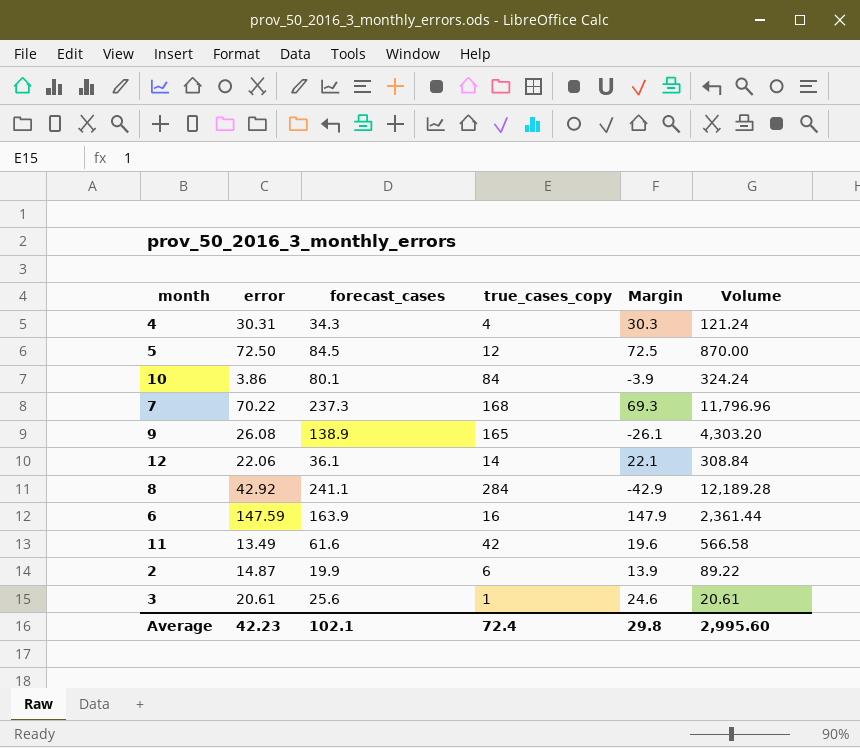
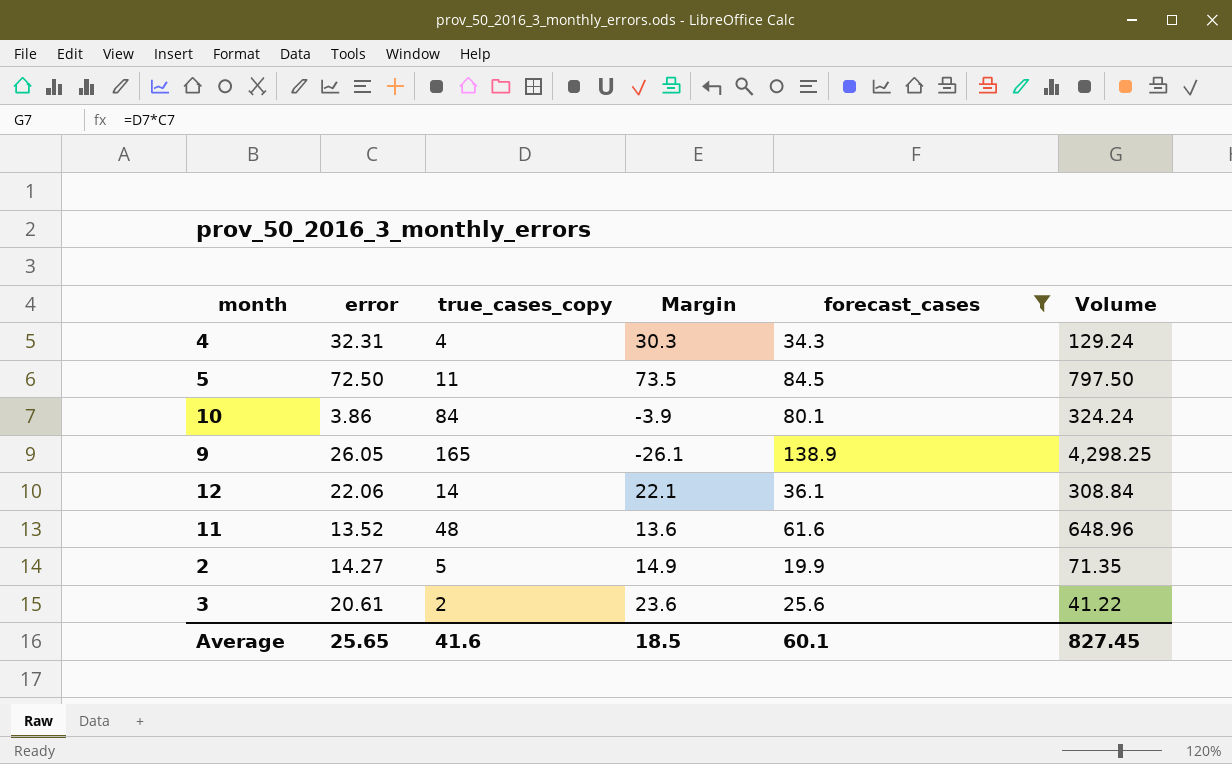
filter: none -> forecast_cases <= 138.9
column forecast_cases | position: 3 -> 5
4 | error: 30.31 -> 32.31
4 | Volume: 121.24 -> 129.24
5 | true_cases_copy: 12 -> 11
5 | Margin: 72.5 -> 73.5
5 | Volume: 870.00 -> 797.50
9 | error: 26.08 -> 26.05
9 | Volume: 4,303.20 -> 4,298.25
11 | error: 13.49 -> 13.52
11 | true_cases_copy: 42 -> 48
11 | Margin: 19.6 -> 13.6
11 | Volume: 566.58 -> 648.96
2 | error: 14.87 -> 14.27
2 | true_cases_copy: 6 -> 5
2 | Margin: 13.9 -> 14.9
2 | Volume: 89.22 -> 71.35
3 | true_cases_copy: 1 -> 2
3 | Margin: 24.6 -> 23.6
3 | Volume: 20.61 -> 41.22
Average | error: 42.23 -> 25.65
Average | true_cases_copy: 72.4 -> 41.6
Average | Margin: 29.8 -> 18.5
Average | forecast_cases: 102.1 -> 60.1
Average | Volume: 2,995.60 -> 827.45

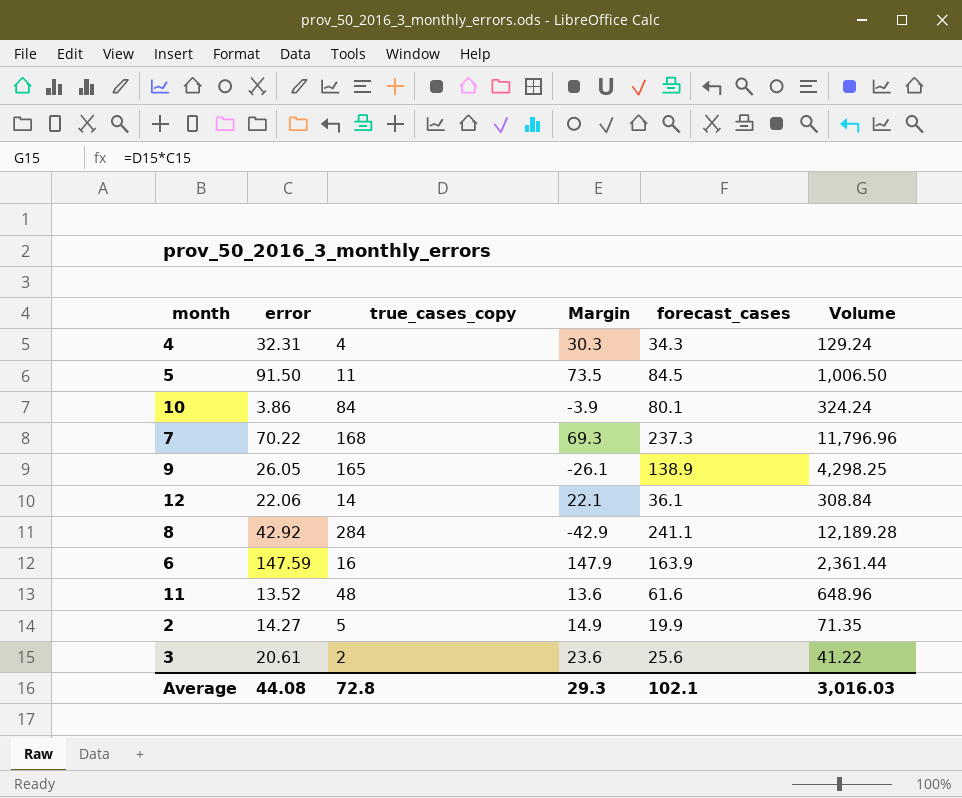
filter: forecast_cases <= 138.9 -> none
5 | error: 72.50 -> 91.50
5 | Volume: 797.50 -> 1,006.50
Average | error: 25.65 -> 44.08
Average | true_cases_copy: 41.6 -> 72.8
Average | Margin: 18.5 -> 29.3
Average | forecast_cases: 60.1 -> 102.1
Average | Volume: 827.45 -> 3,016.03

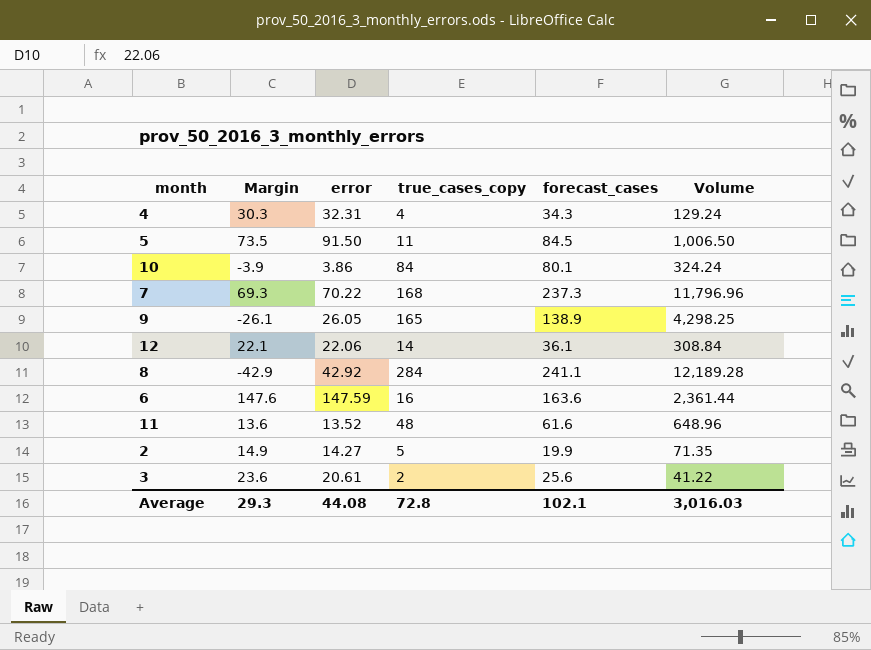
column Margin | position: 4 -> 2
6 | Margin: 147.9 -> 147.6
6 | forecast_cases: 163.9 -> 163.6

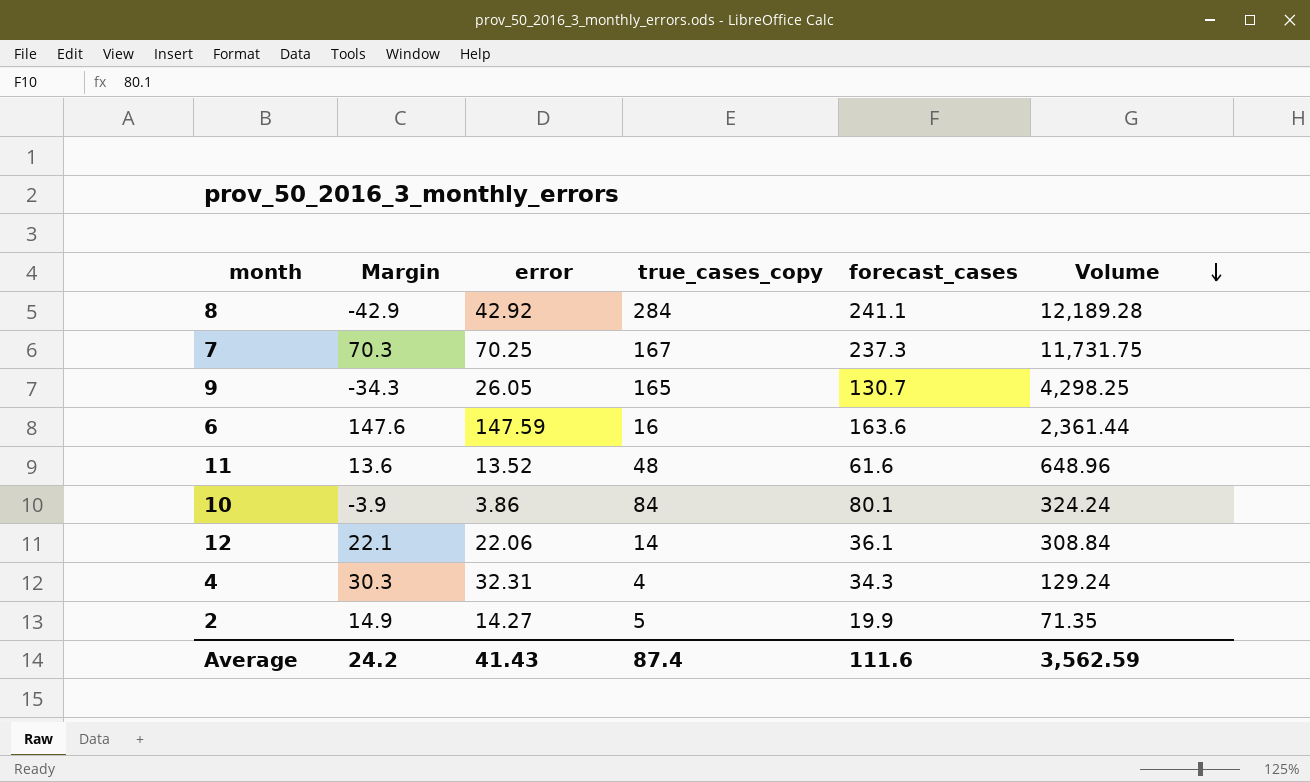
row order: none -> Volume descending
row 5: 73.5 | 91.50 | 11 | 84.5 | 1,006.50 -> none
row 3: 23.6 | 20.61 | 2 | 25.6 | 41.22 -> none
7 | Margin: 69.3 -> 70.3
7 | error: 70.22 -> 70.25
7 | true_cases_copy: 168 -> 167
7 | Volume: 11,796.96 -> 11,731.75
9 | Margin: -26.1 -> -34.3
9 | forecast_cases: 138.9 -> 130.7
Average | Margin: 29.3 -> 24.2
Average | error: 44.08 -> 41.43
Average | true_cases_copy: 72.8 -> 87.4
Average | forecast_cases: 102.1 -> 111.6
Average | Volume: 3,016.03 -> 3,562.59

